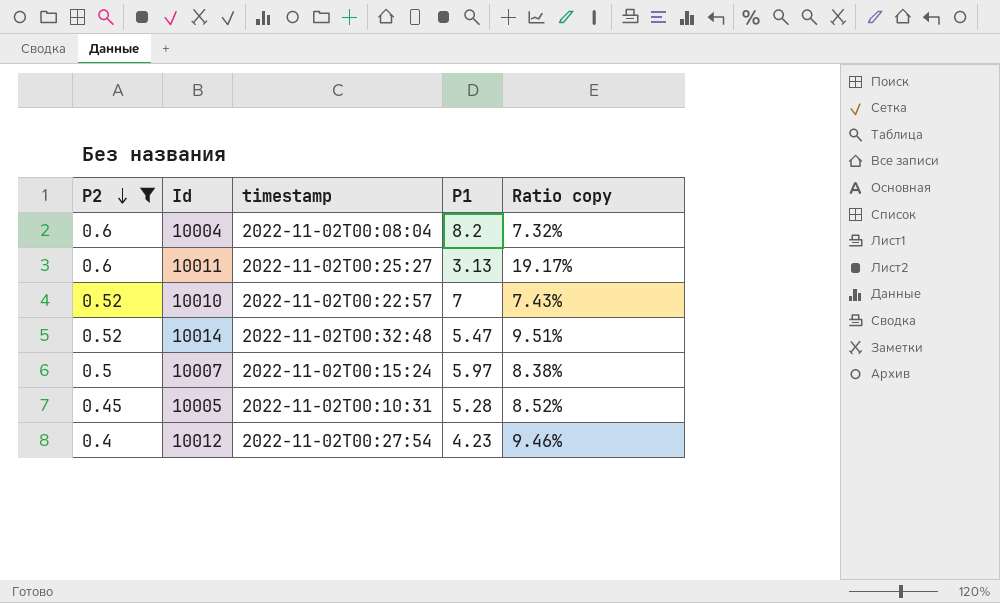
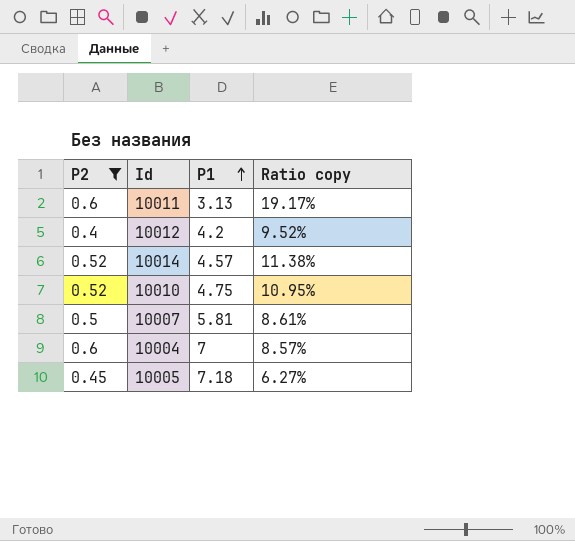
row order: P2 descending -> P1 ascending
column timestamp | position: 3 -> none
10012 | P1: 4.23 -> 4.2
10012 | Ratio copy: 9.46% -> 9.52%
10014 | P1: 5.47 -> 4.57
10014 | Ratio copy: 9.51% -> 11.38%
10010 | P1: 7 -> 4.75
10010 | Ratio copy: 7.43% -> 10.95%
10007 | P1: 5.97 -> 5.81
10007 | Ratio copy: 8.38% -> 8.61%
10004 | P1: 8.2 -> 7
10004 | Ratio copy: 7.32% -> 8.57%
10005 | P1: 5.28 -> 7.18
10005 | Ratio copy: 8.52% -> 6.27%

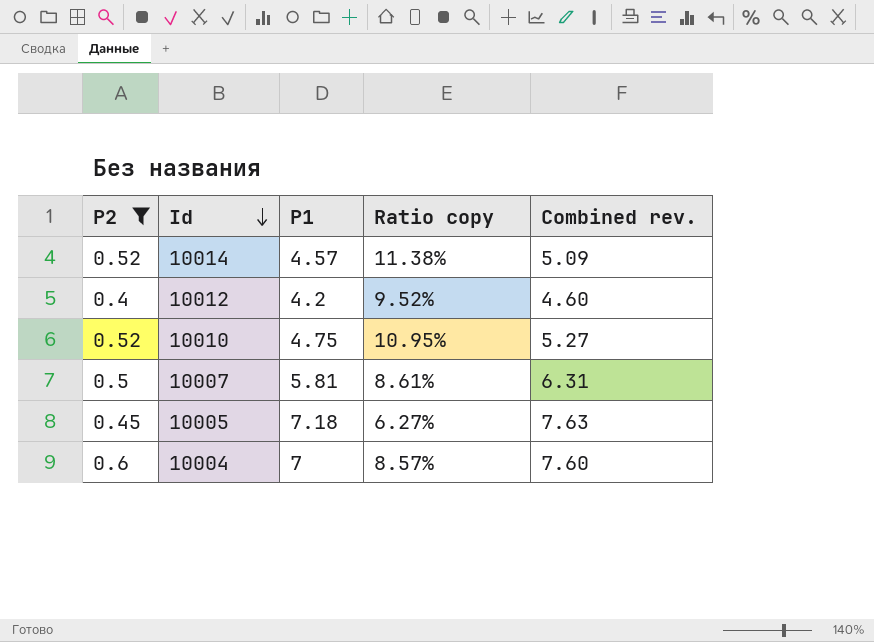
row order: P1 ascending -> Id descending
column Combined rev. | formula: none -> [P2] + [P1]
row 10011: 0.6 | 3.13 | 19.17% -> none

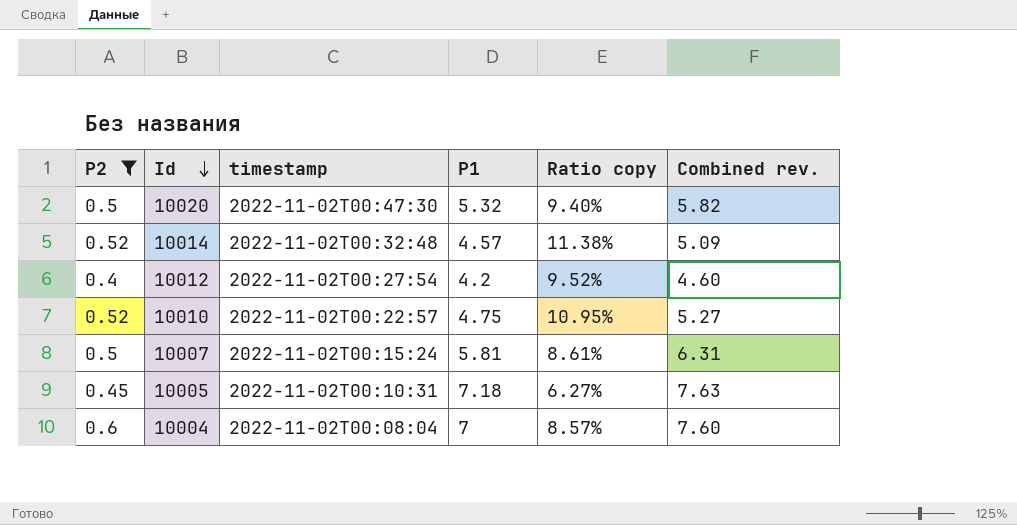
column timestamp | position: none -> 3
row 10020: none -> 0.5 | 2022-11-02T00:47:30 | 5.32 | 9.40% | 5.82

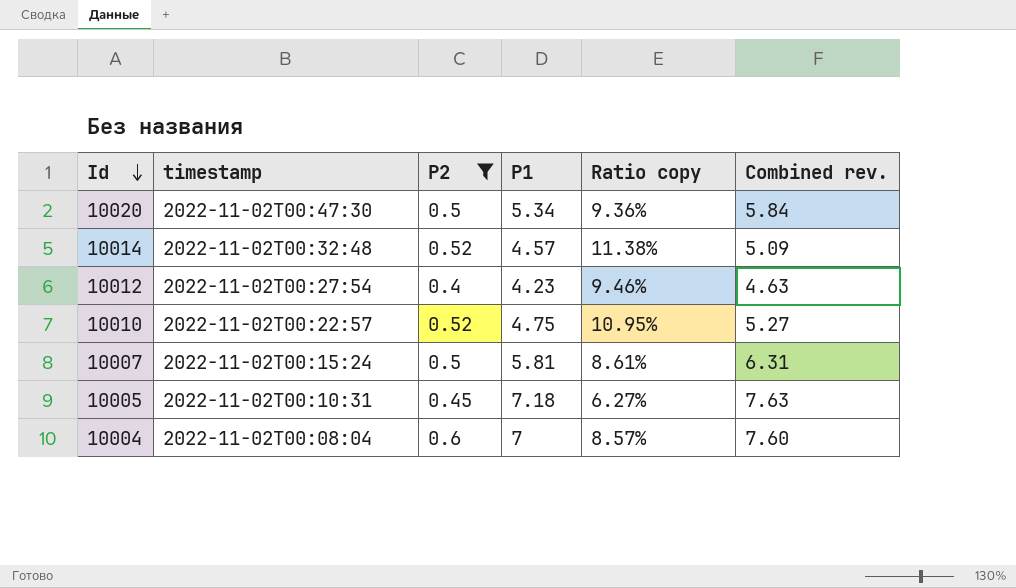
column P2 | position: 1 -> 3
10020 | P1: 5.32 -> 5.34
10020 | Ratio copy: 9.40% -> 9.36%
10020 | Combined rev.: 5.82 -> 5.84
10012 | P1: 4.2 -> 4.23
10012 | Ratio copy: 9.52% -> 9.46%
10012 | Combined rev.: 4.60 -> 4.63

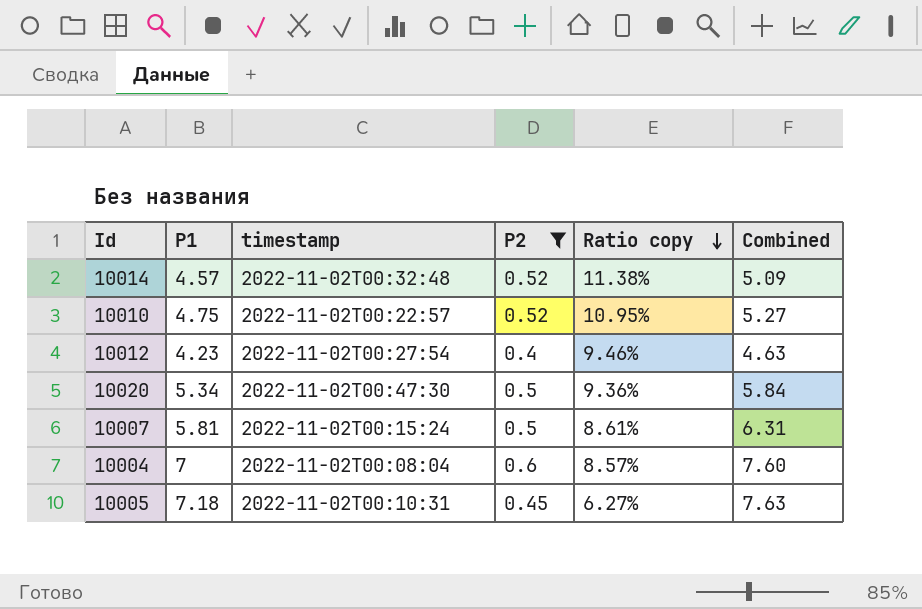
row order: Id descending -> Ratio copy descending
column P1 | position: 4 -> 2
column name: Combined rev. -> Combined

